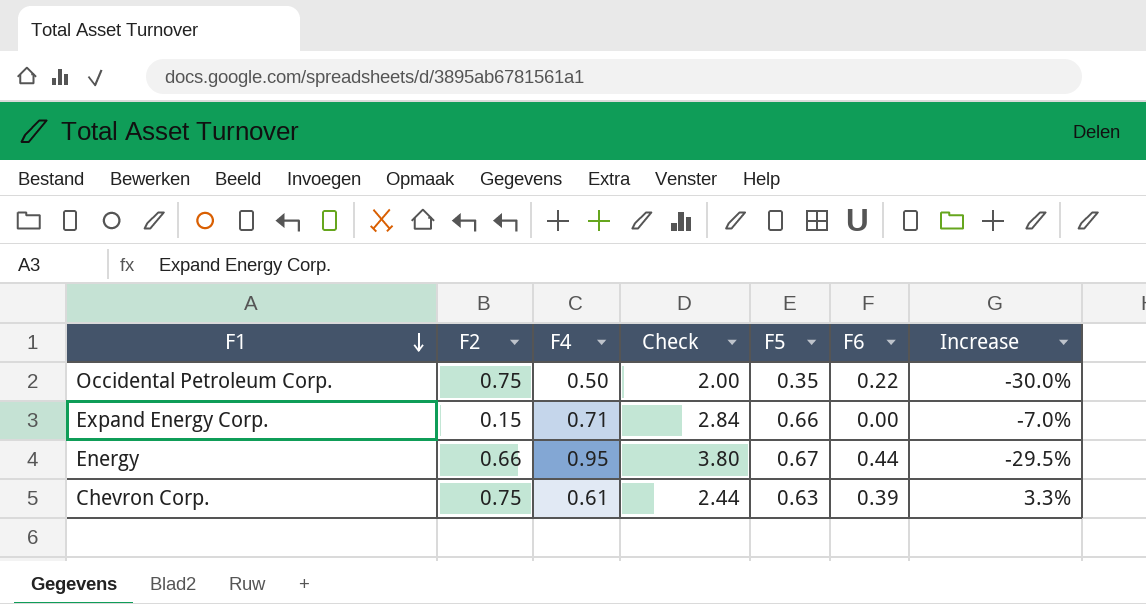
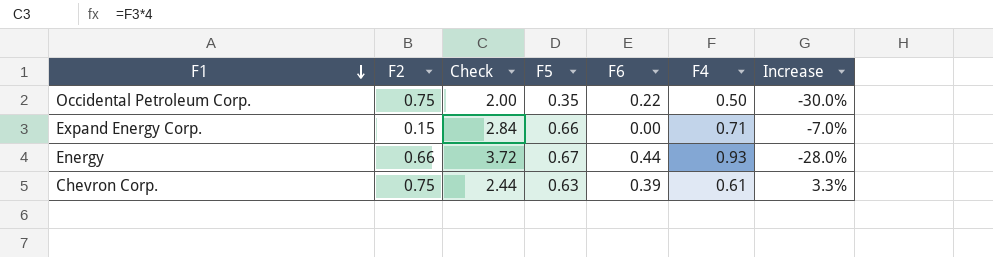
column F4 | position: 3 -> 6
Energy | Check: 3.80 -> 3.72
Energy | F4: 0.95 -> 0.93
Energy | Increase: -29.5% -> -28.0%

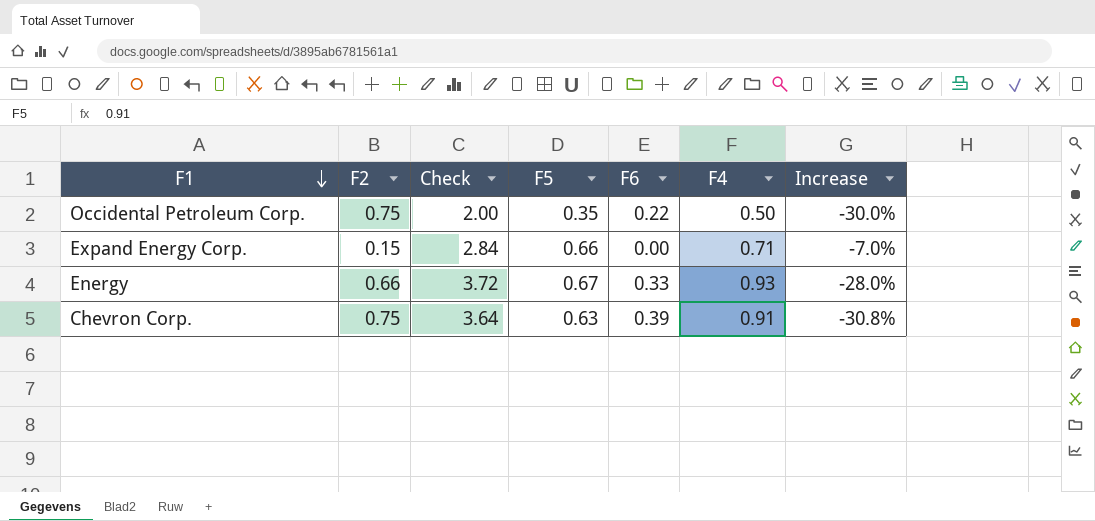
Energy | F6: 0.44 -> 0.33
Chevron Corp. | Check: 2.44 -> 3.64
Chevron Corp. | F4: 0.61 -> 0.91
Chevron Corp. | Increase: 3.3% -> -30.8%

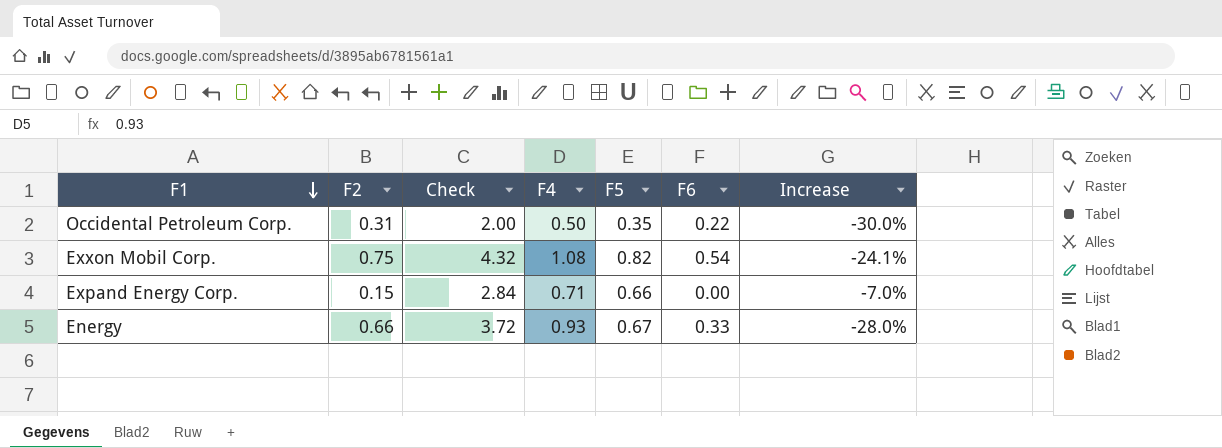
column F4 | position: 6 -> 4
row Chevron Corp.: 0.75 | 3.64 | 0.63 | 0.39 | 0.91 | -30.8% -> none
Occidental Petroleum Corp. | F2: 0.75 -> 0.31
row Exxon Mobil Corp.: none -> 0.75 | 4.32 | 1.08 | 0.82 | 0.54 | -24.1%

